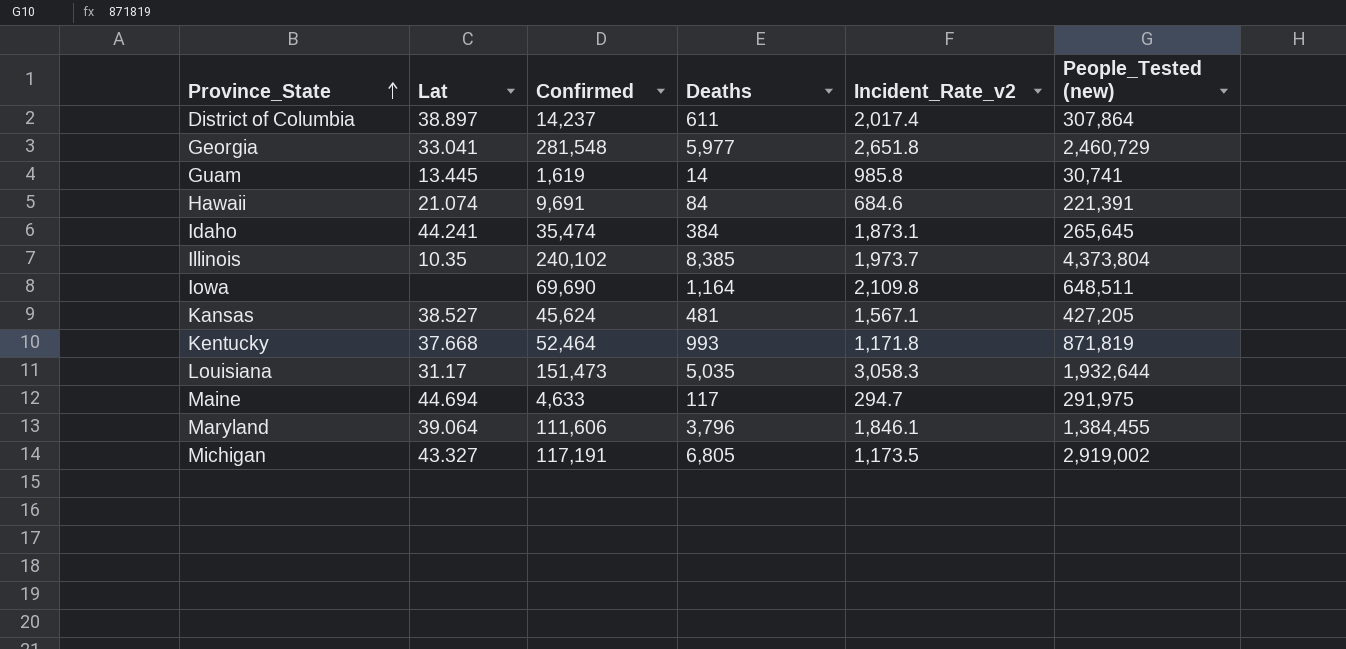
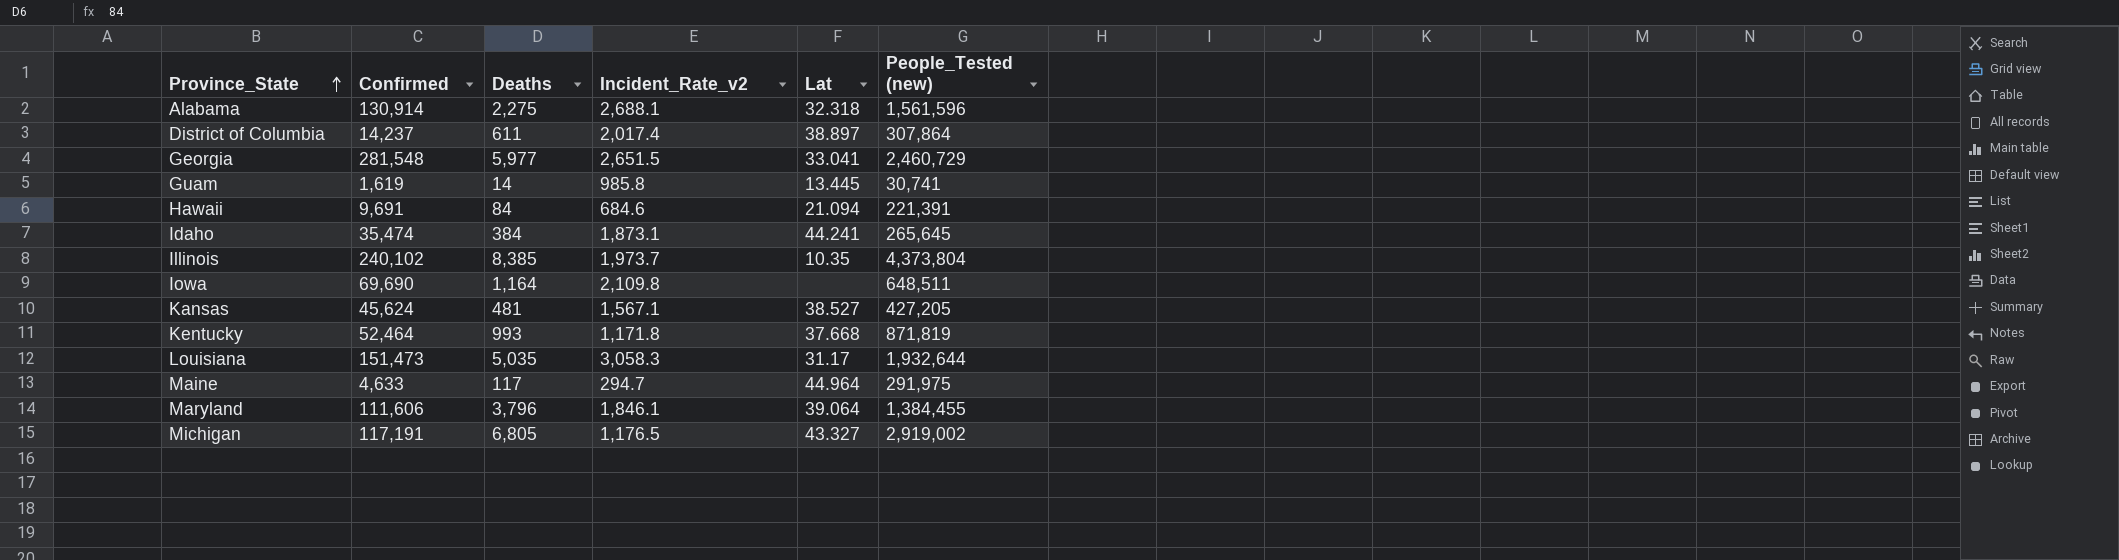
column Lat | position: 2 -> 5
row Alabama: none -> 130,914 | 2,275 | 2,688.1 | 32.318 | 1,561,596
Georgia | Incident_Rate_v2: 2,651.8 -> 2,651.5
Hawaii | Lat: 21.074 -> 21.094
Maine | Lat: 44.694 -> 44.964
Michigan | Incident_Rate_v2: 1,173.5 -> 1,176.5

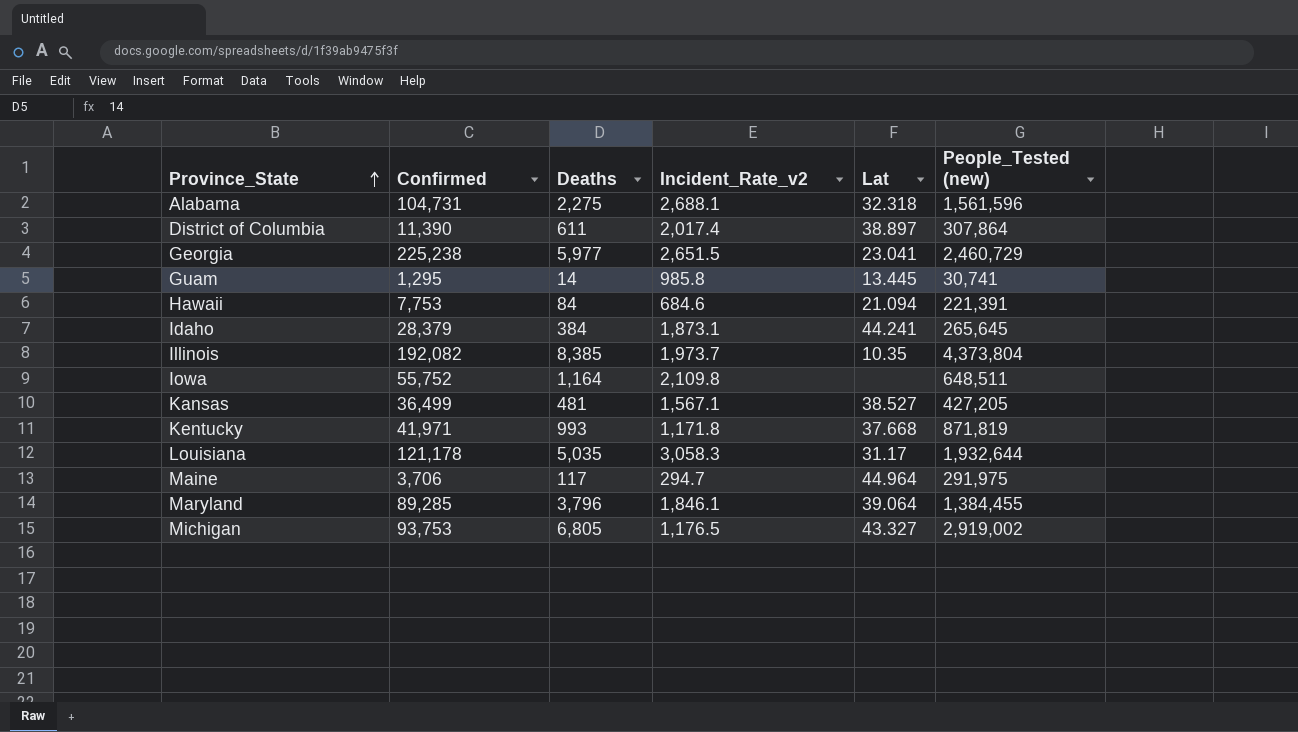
Alabama | Confirmed: 130,914 -> 104,731
District of Columbia | Confirmed: 14,237 -> 11,390
Georgia | Confirmed: 281,548 -> 225,238
Georgia | Lat: 33.041 -> 23.041
Guam | Confirmed: 1,619 -> 1,295
Hawaii | Confirmed: 9,691 -> 7,753
Idaho | Confirmed: 35,474 -> 28,379
Illinois | Confirmed: 240,102 -> 192,082
Iowa | Confirmed: 69,690 -> 55,752
Kansas | Confirmed: 45,624 -> 36,499
Kentucky | Confirmed: 52,464 -> 41,971
Louisiana | Confirmed: 151,473 -> 121,178
Maine | Confirmed: 4,633 -> 3,706
Maryland | Confirmed: 111,606 -> 89,285
Michigan | Confirmed: 117,191 -> 93,753

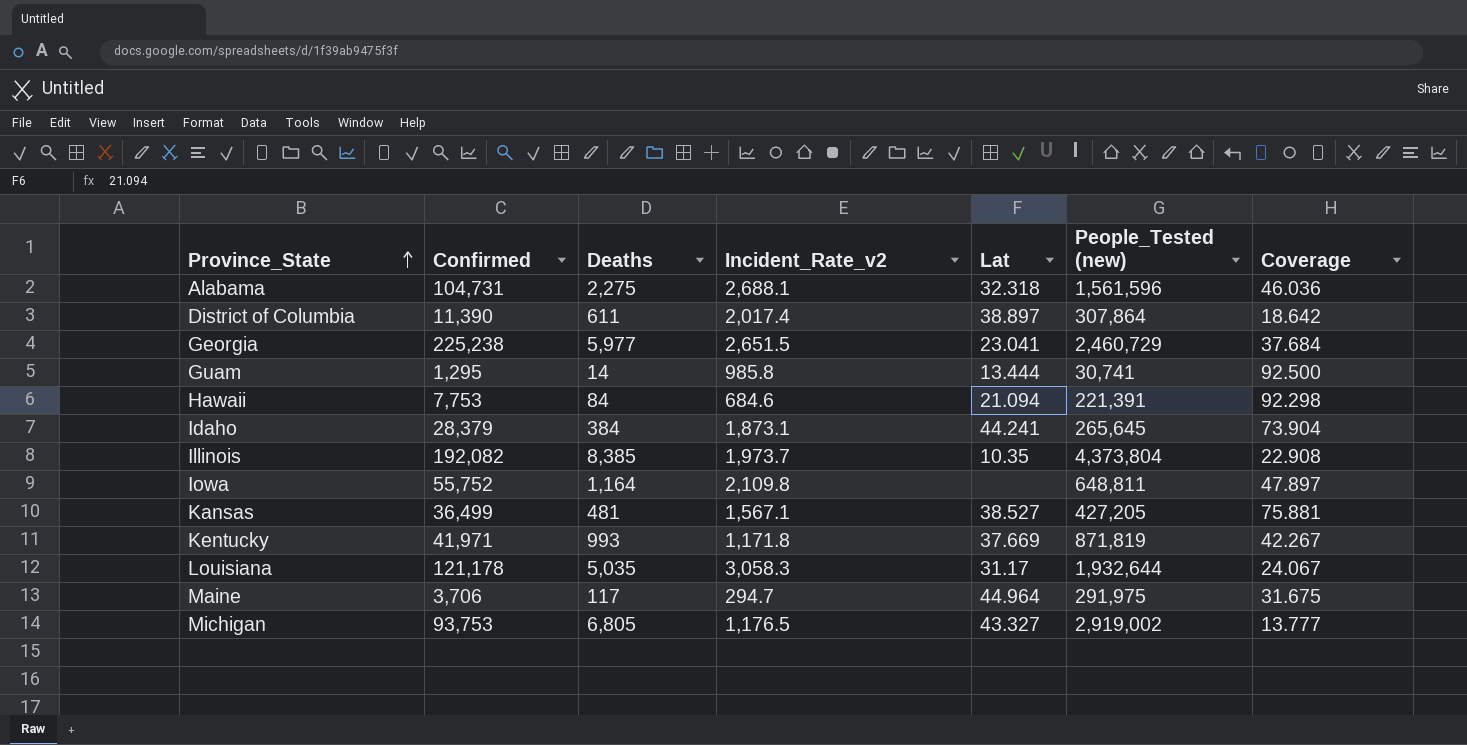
column Coverage | formula: none -> [Confirmed] / [Deaths]
row Maryland: 89,285 | 3,796 | 1,846.1 | 39.064 | 1,384,455 -> none
Guam | Lat: 13.445 -> 13.444
Iowa | People_Tested (new): 648,511 -> 648,811
Kentucky | Lat: 37.668 -> 37.669

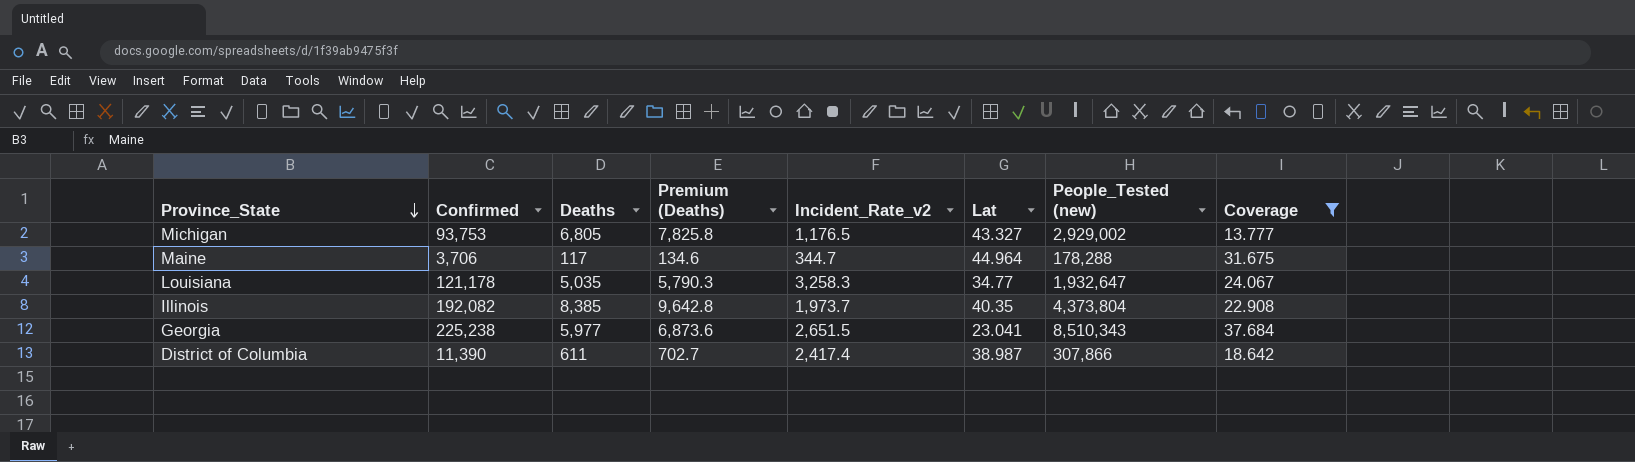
filter: none -> Coverage <= 37.684
row order: Province_State ascending -> Province_State descending
column Premium (Deaths) | formula: none -> [Deaths] * 1.15
Michigan | People_Tested (new): 2,919,002 -> 2,929,002
Maine | Incident_Rate_v2: 294.7 -> 344.7
Maine | People_Tested (new): 291,975 -> 178,288
Louisiana | Incident_Rate_v2: 3,058.3 -> 3,258.3
Louisiana | Lat: 31.17 -> 34.77
Louisiana | People_Tested (new): 1,932,644 -> 1,932,647
Illinois | Lat: 10.35 -> 40.35
Georgia | People_Tested (new): 2,460,729 -> 8,510,343
District of Columbia | Incident_Rate_v2: 2,017.4 -> 2,417.4
District of Columbia | Lat: 38.897 -> 38.987
District of Columbia | People_Tested (new): 307,864 -> 307,866

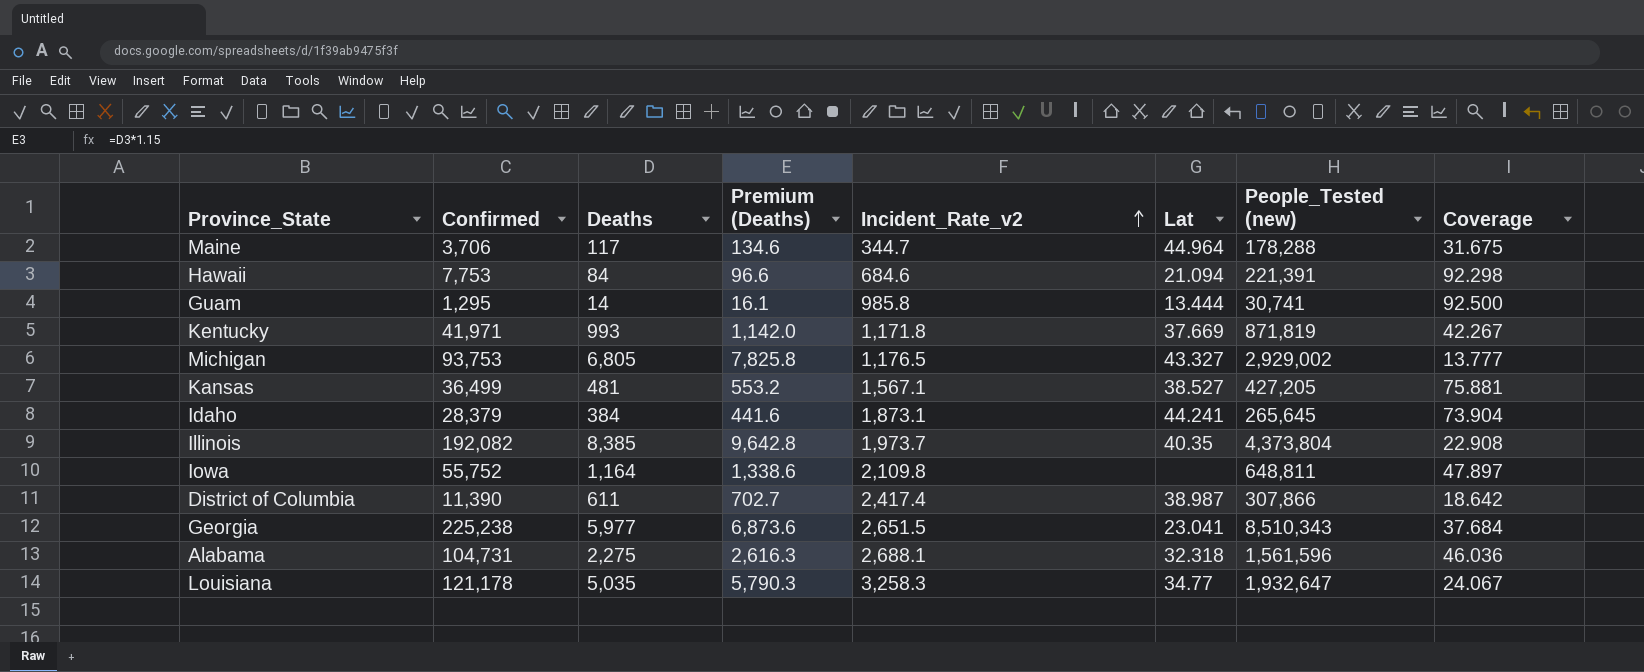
filter: Coverage <= 37.684 -> none
row order: Province_State descending -> Incident_Rate_v2 ascending

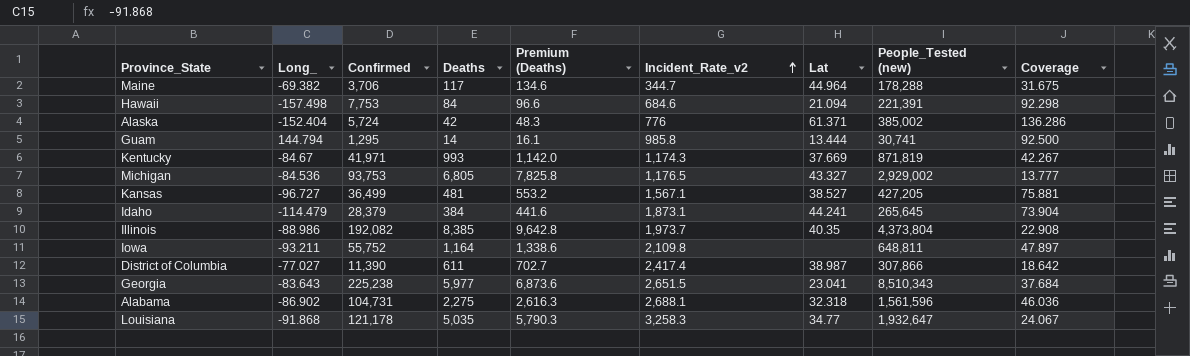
column Long_ | position: none -> 2
row Alaska: none -> -152.404 | 5,724 | 42 | 48.3 | 776 | 61.371 | 385,002 | 136.286
Kentucky | Incident_Rate_v2: 1,171.8 -> 1,174.3

